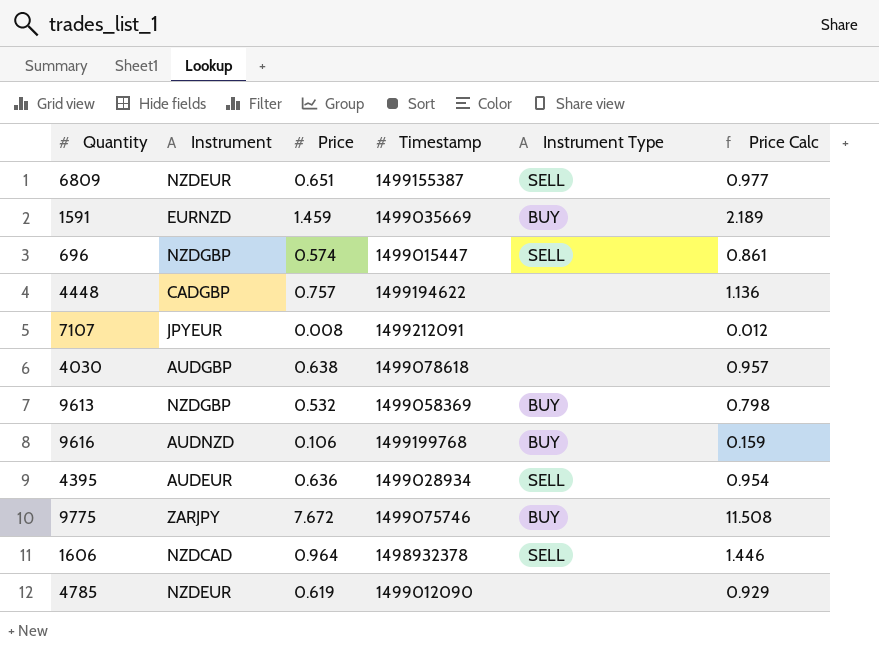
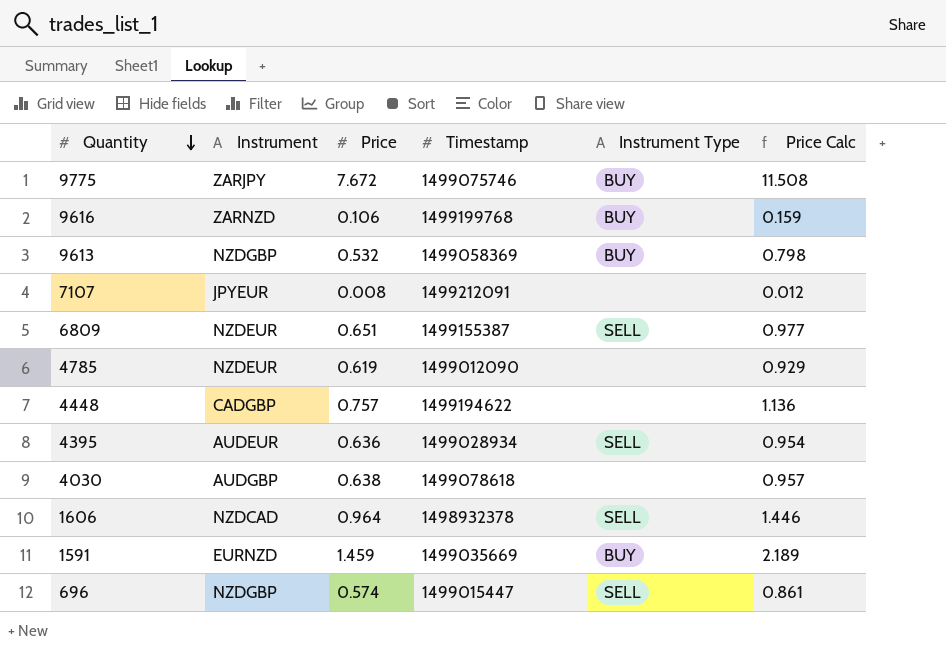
row order: none -> Quantity descending
9616 | Instrument: AUDNZD -> ZARNZD

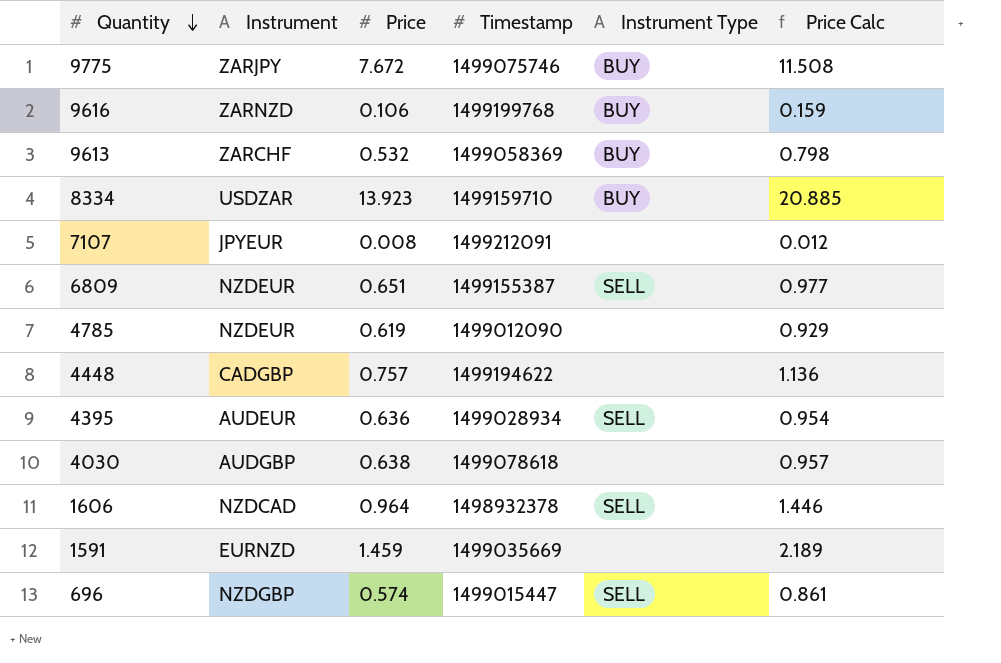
9613 | Instrument: NZDGBP -> ZARCHF
row 8334: none -> USDZAR | 13.923 | 1499159710 | BUY | 20.885
1591 | Instrument Type: BUY -> none

